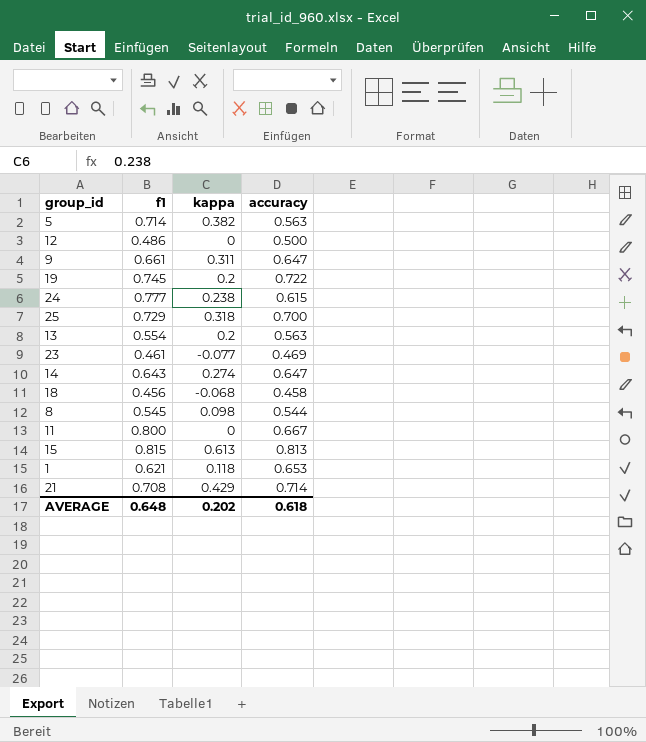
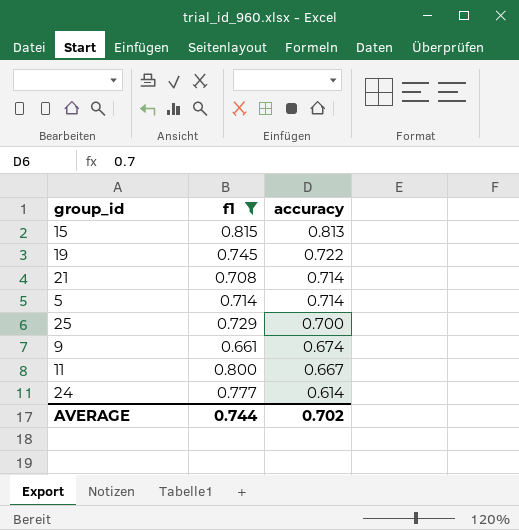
filter: none -> f1 >= 0.661
row order: none -> accuracy descending
column kappa | position: 3 -> none
5 | accuracy: 0.563 -> 0.714
9 | accuracy: 0.647 -> 0.674
24 | accuracy: 0.615 -> 0.614
AVERAGE | f1: 0.648 -> 0.744
AVERAGE | accuracy: 0.618 -> 0.702

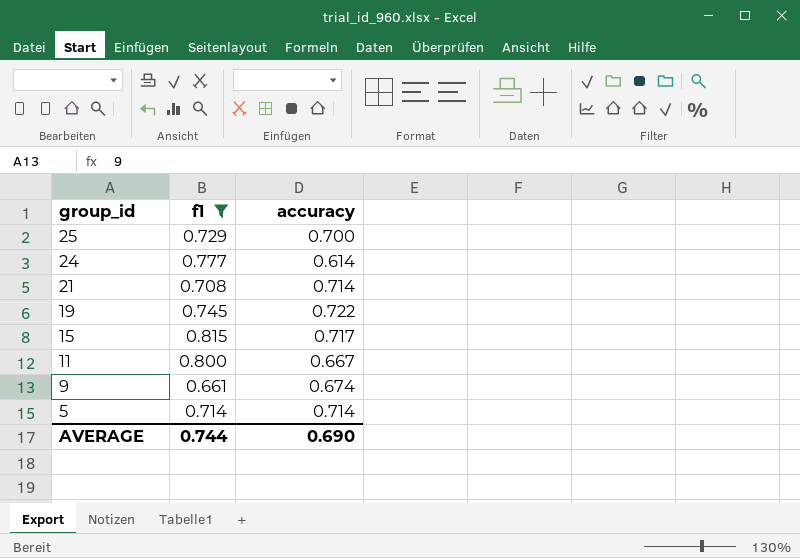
row order: accuracy descending -> group_id descending
15 | accuracy: 0.813 -> 0.717
AVERAGE | accuracy: 0.702 -> 0.690

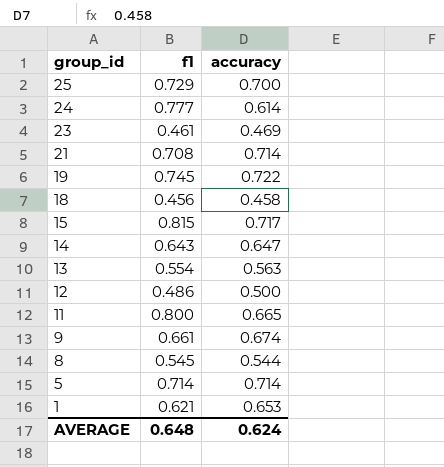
filter: f1 >= 0.661 -> none
11 | accuracy: 0.667 -> 0.665
AVERAGE | f1: 0.744 -> 0.648
AVERAGE | accuracy: 0.690 -> 0.624

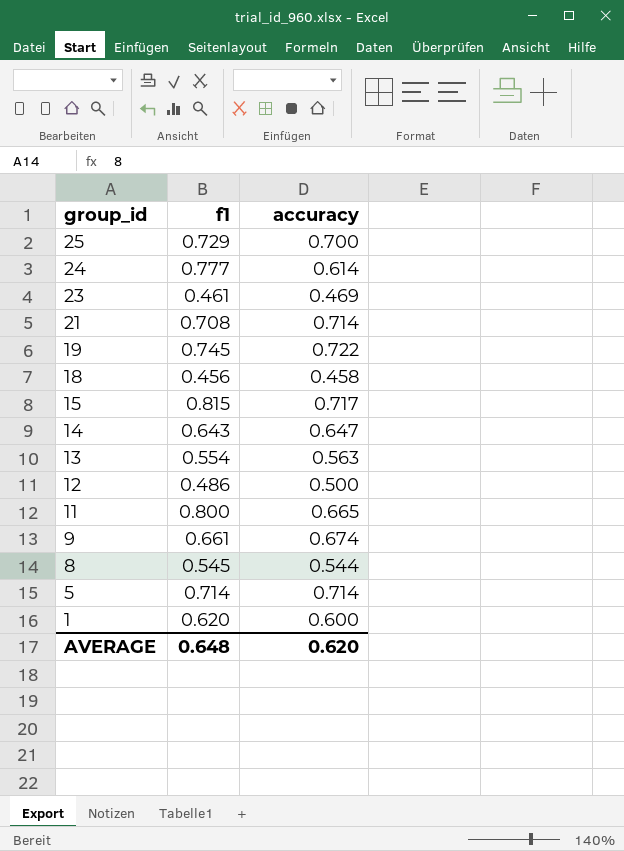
1 | f1: 0.621 -> 0.620
1 | accuracy: 0.653 -> 0.600
AVERAGE | accuracy: 0.624 -> 0.620

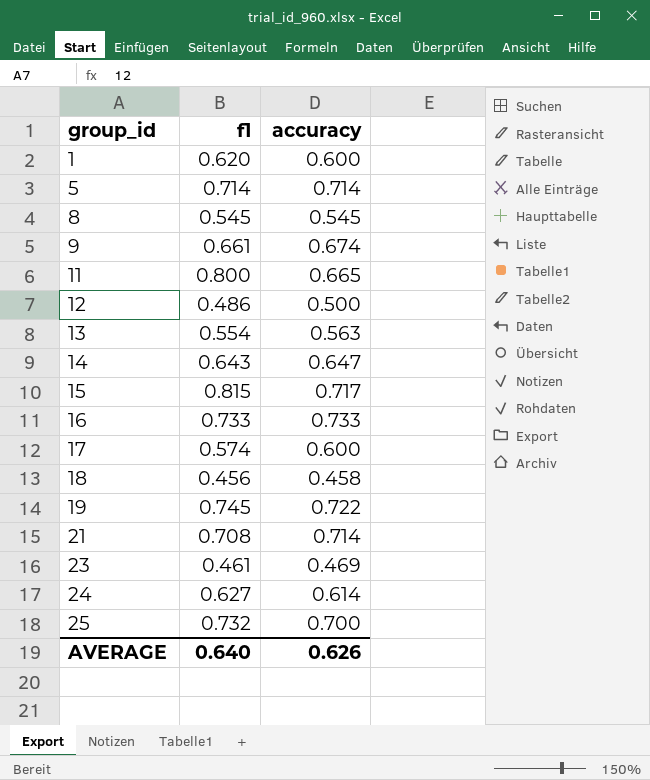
row order: group_id descending -> group_id ascending
8 | accuracy: 0.544 -> 0.545
row 16: none -> 0.733 | 0.733
row 17: none -> 0.574 | 0.600
24 | f1: 0.777 -> 0.627
25 | f1: 0.729 -> 0.732
AVERAGE | f1: 0.648 -> 0.640
AVERAGE | accuracy: 0.620 -> 0.626

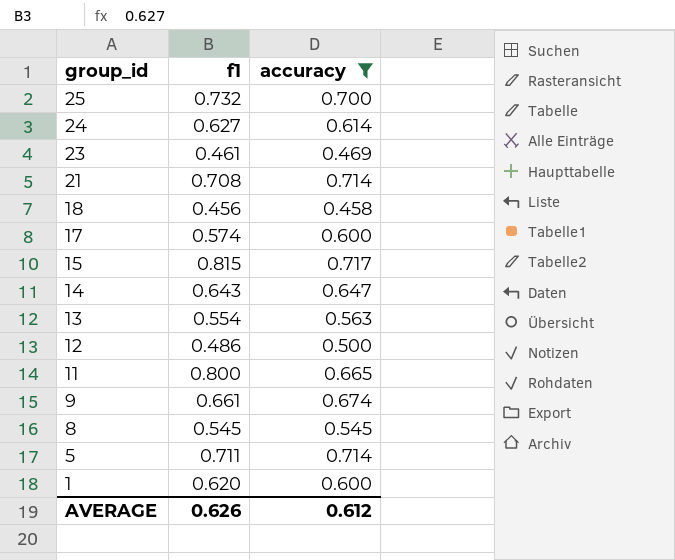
filter: none -> accuracy <= 0.717
row order: group_id ascending -> group_id descending
5 | f1: 0.714 -> 0.711
AVERAGE | f1: 0.640 -> 0.626
AVERAGE | accuracy: 0.626 -> 0.612

